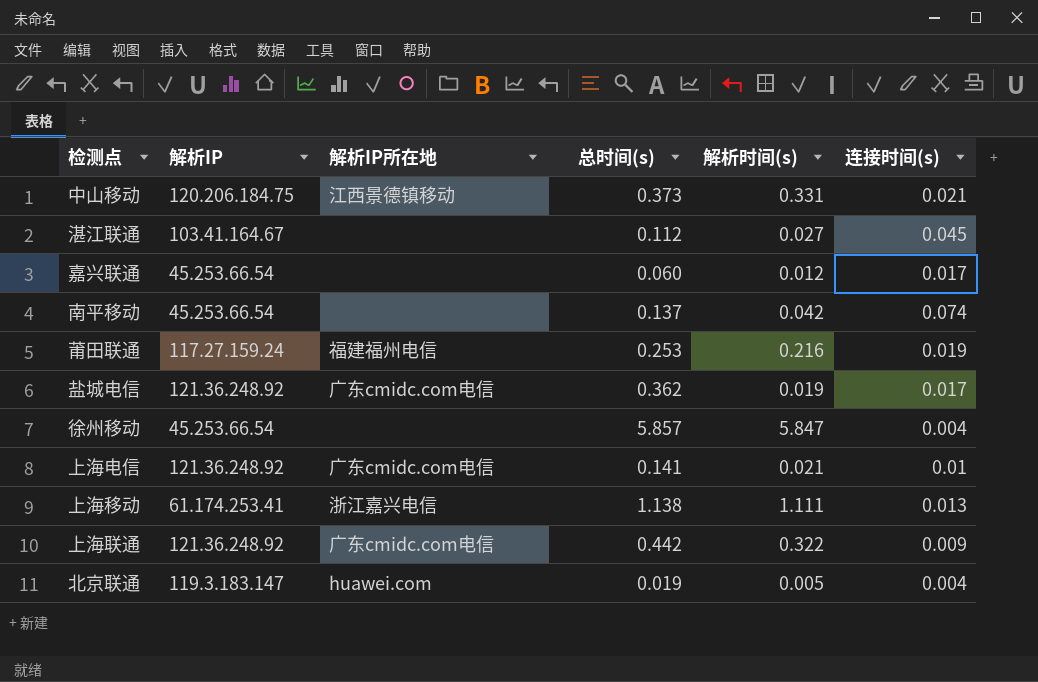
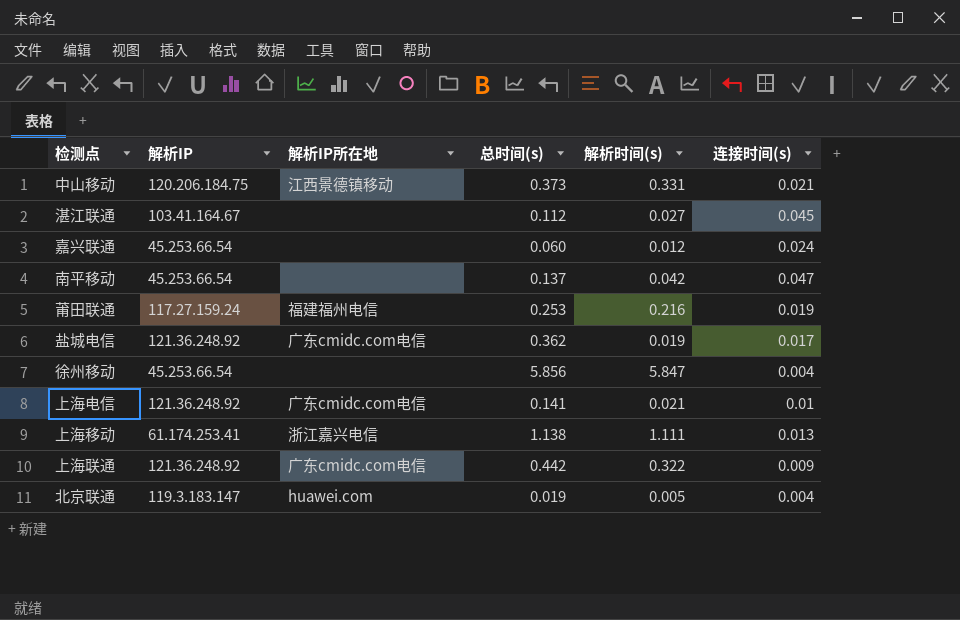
嘉兴联通 | 连接时间(s): 0.017 -> 0.024
南平移动 | 连接时间(s): 0.074 -> 0.047
徐州移动 | 总时间(s): 5.857 -> 5.856

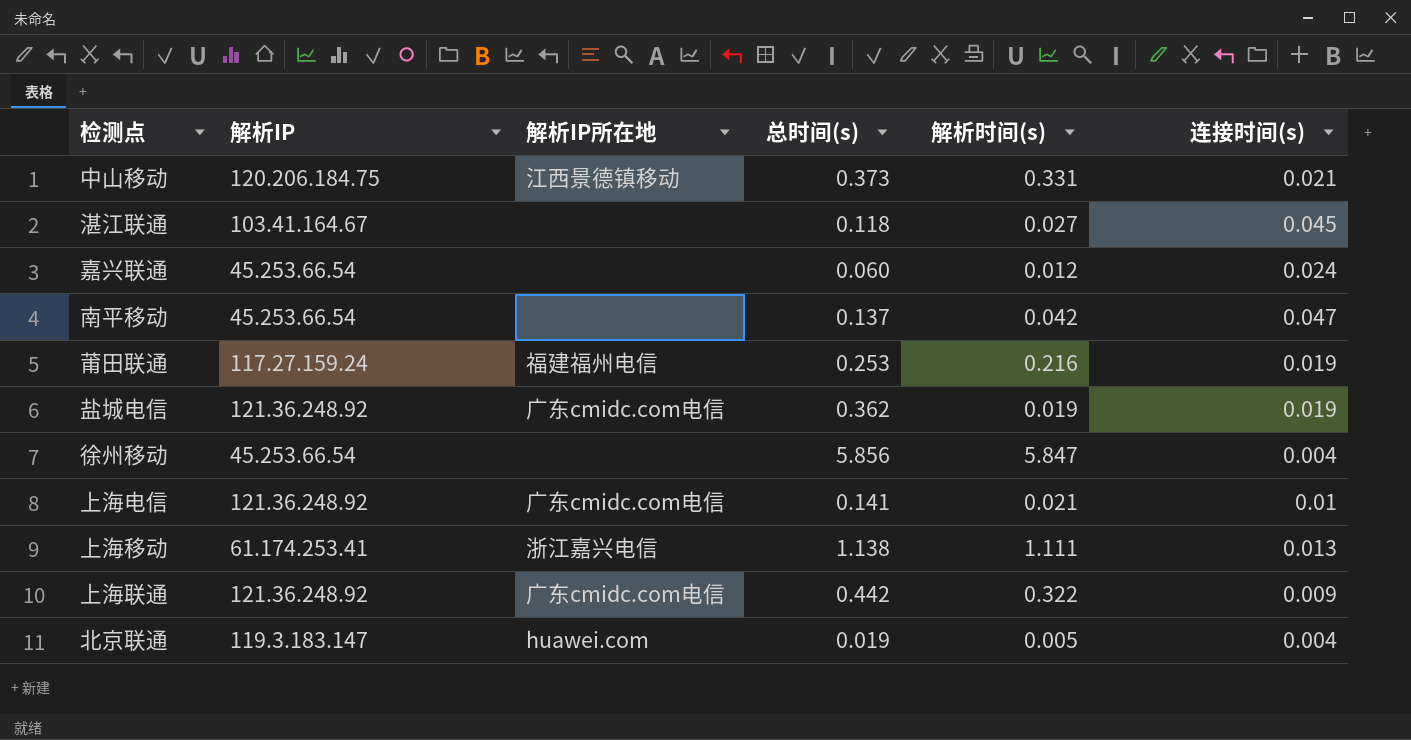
湛江联通 | 总时间(s): 0.112 -> 0.118
盐城电信 | 连接时间(s): 0.017 -> 0.019

